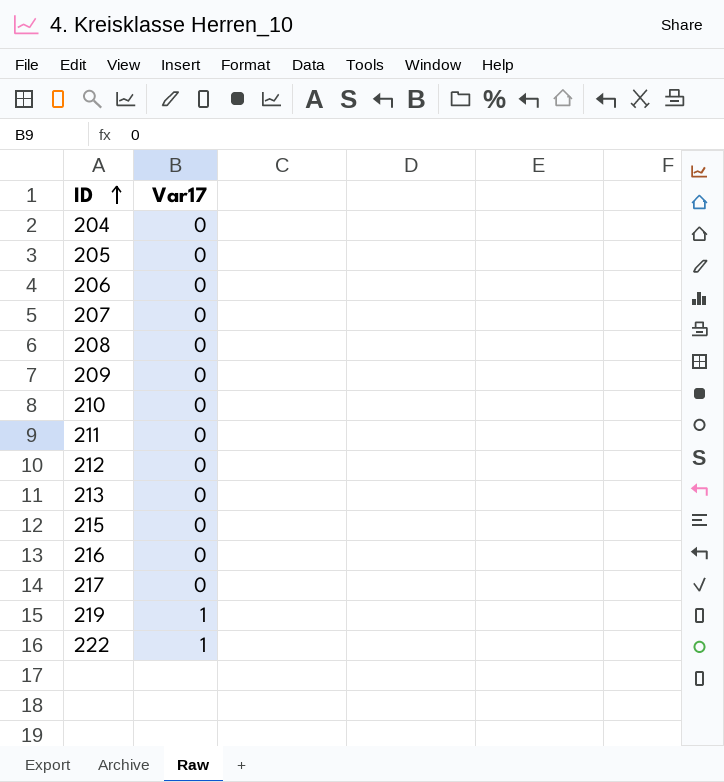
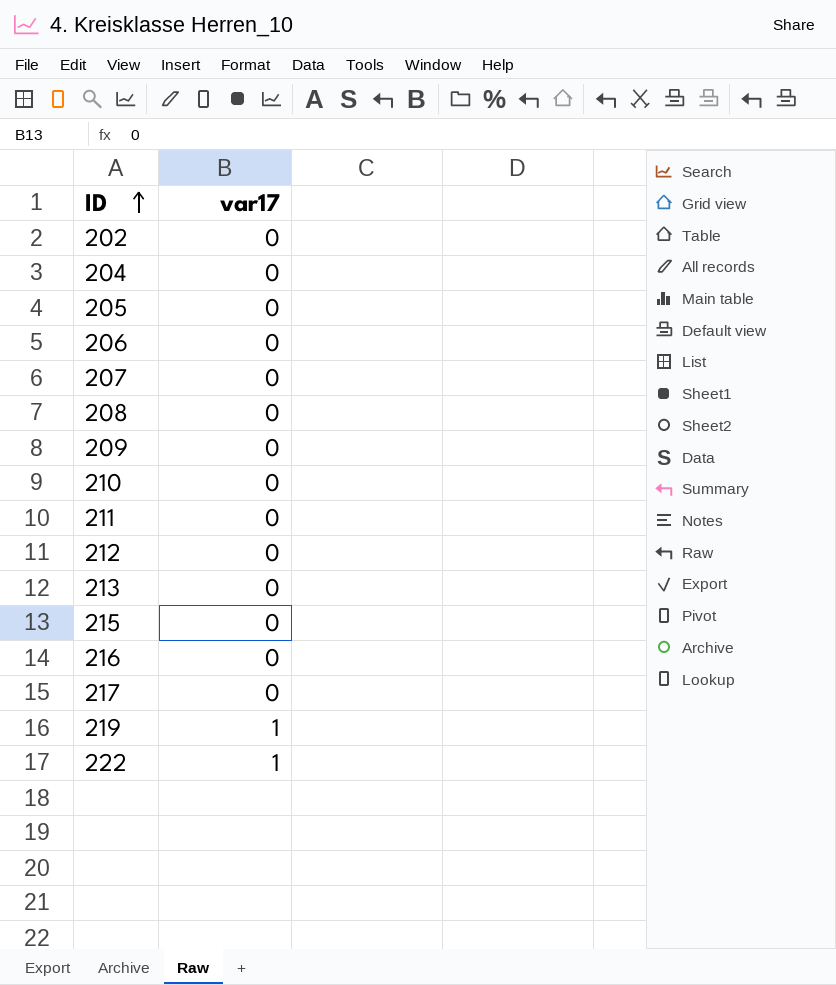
column name: Var17 -> var17
row 202: none -> 0

